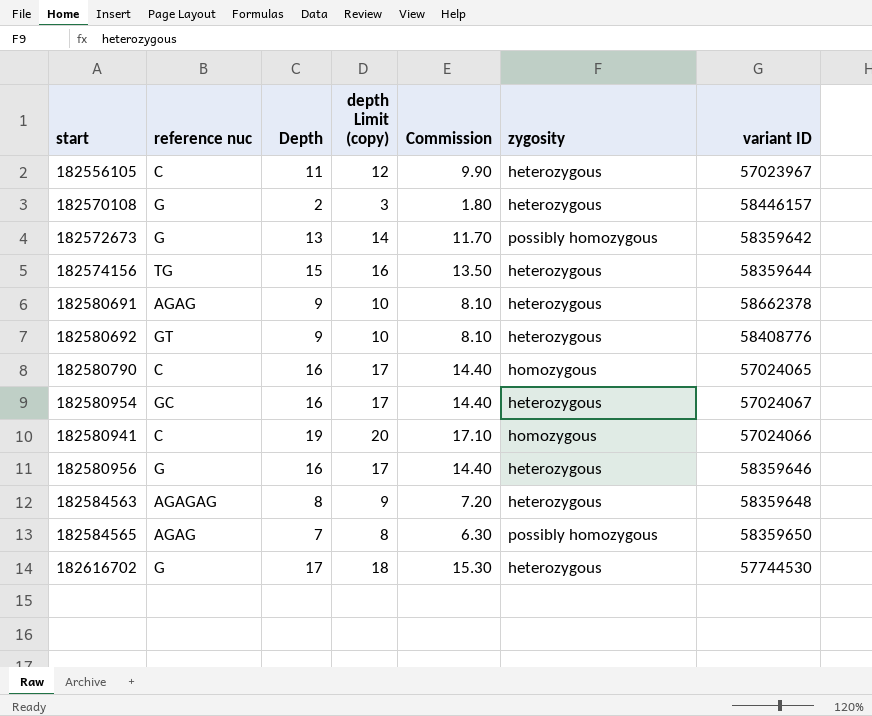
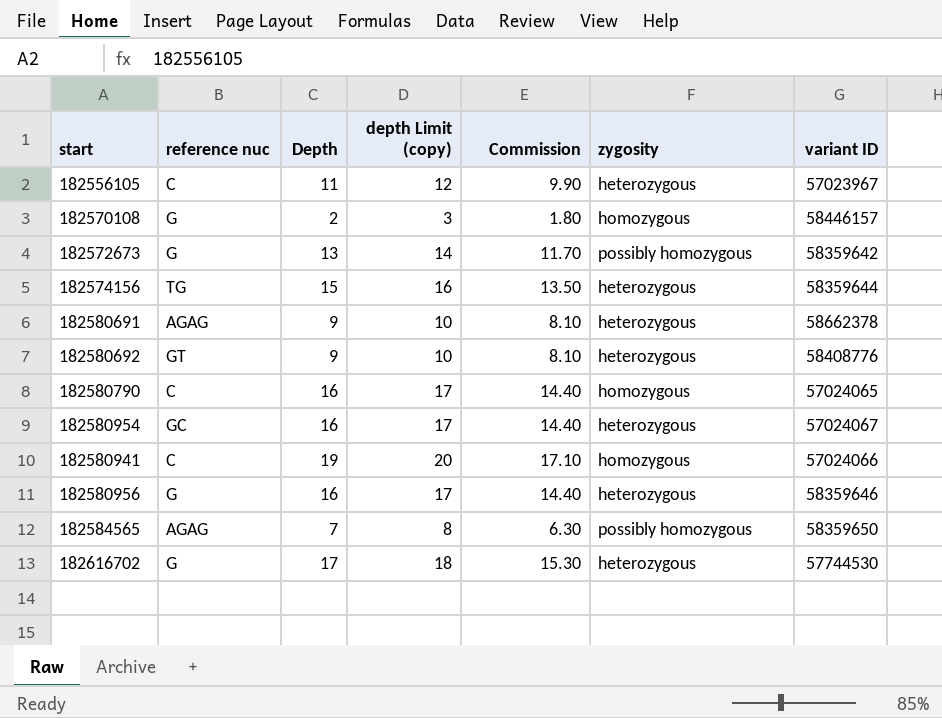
row 182584563: AGAGAG | 8 | 9 | 7.20 | heterozygous | 58359648 -> none
182570108 | zygosity: heterozygous -> homozygous

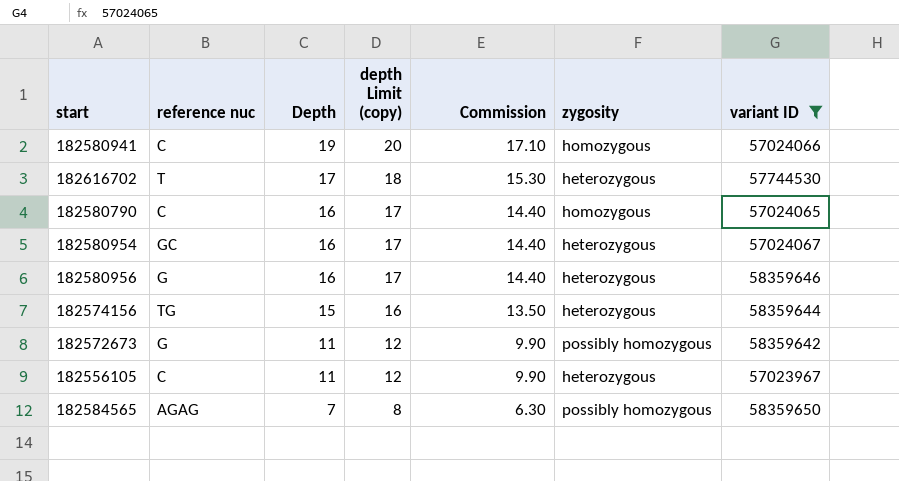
filter: none -> variant ID <= 58359650
row order: none -> Depth descending
182616702 | reference nuc: G -> T
182572673 | Depth: 13 -> 11
182572673 | depth Limit (copy): 14 -> 12
182572673 | Commission: 11.70 -> 9.90

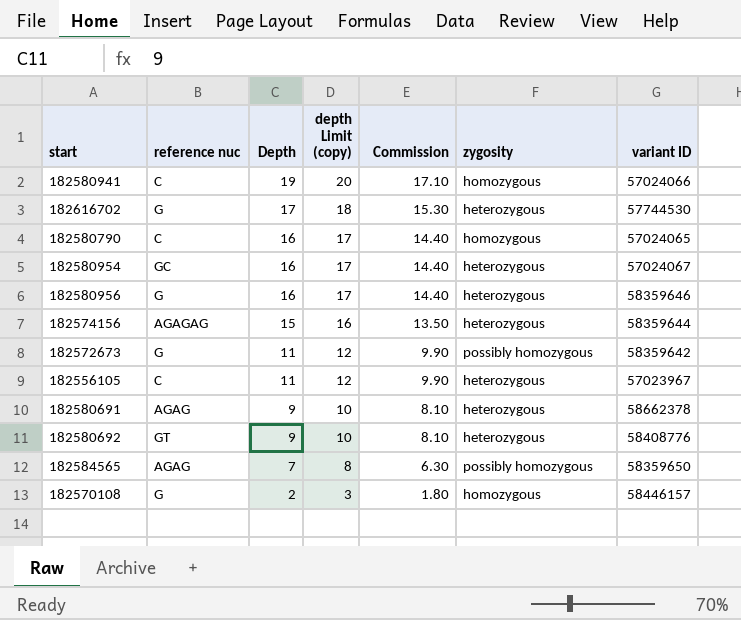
filter: variant ID <= 58359650 -> none
182616702 | reference nuc: T -> G
182574156 | reference nuc: TG -> AGAGAG

